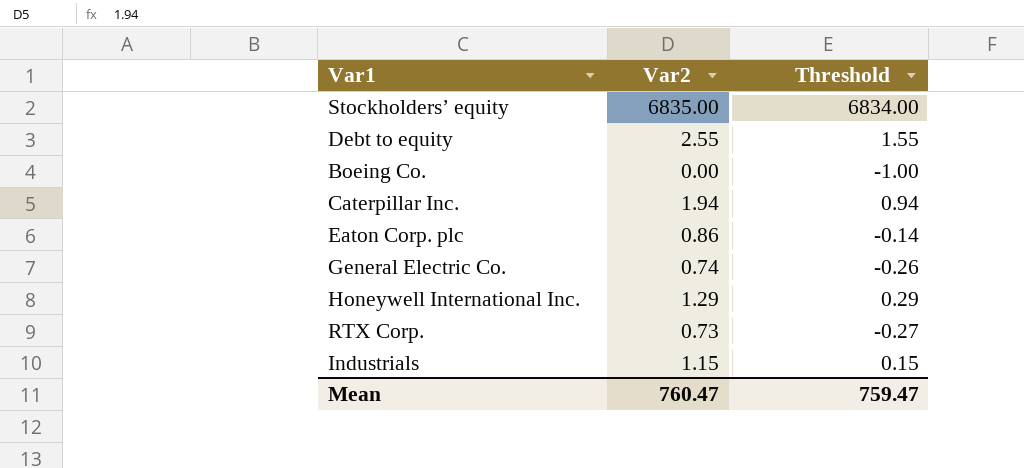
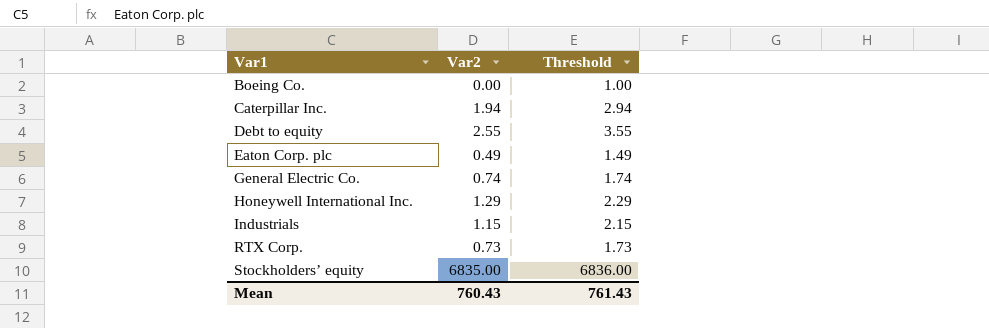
row order: none -> Var1 ascending
column Threshold | formula: [Var2] - 1 -> [Var2] + 1
Eaton Corp. plc | Var2: 0.86 -> 0.49
Mean | Var2: 760.47 -> 760.43
Mean | Threshold: 759.47 -> 761.43

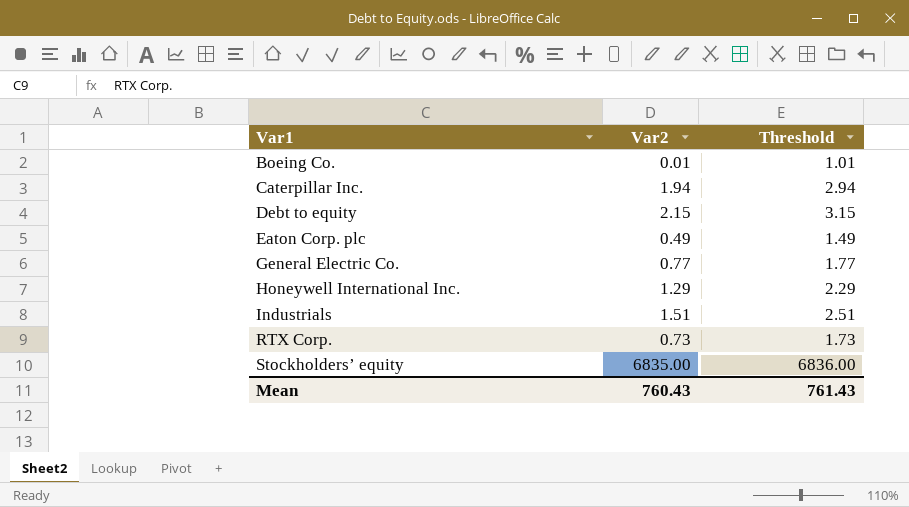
Boeing Co. | Var2: 0.00 -> 0.01
Boeing Co. | Threshold: 1.00 -> 1.01
Debt to equity | Var2: 2.55 -> 2.15
Debt to equity | Threshold: 3.55 -> 3.15
General Electric Co. | Var2: 0.74 -> 0.77
General Electric Co. | Threshold: 1.74 -> 1.77
Industrials | Var2: 1.15 -> 1.51
Industrials | Threshold: 2.15 -> 2.51

